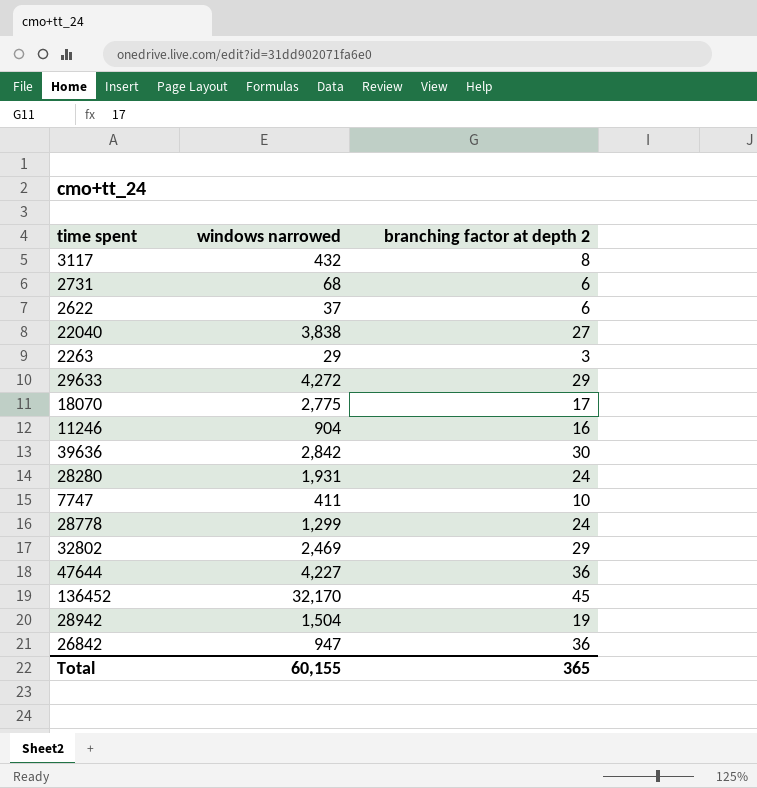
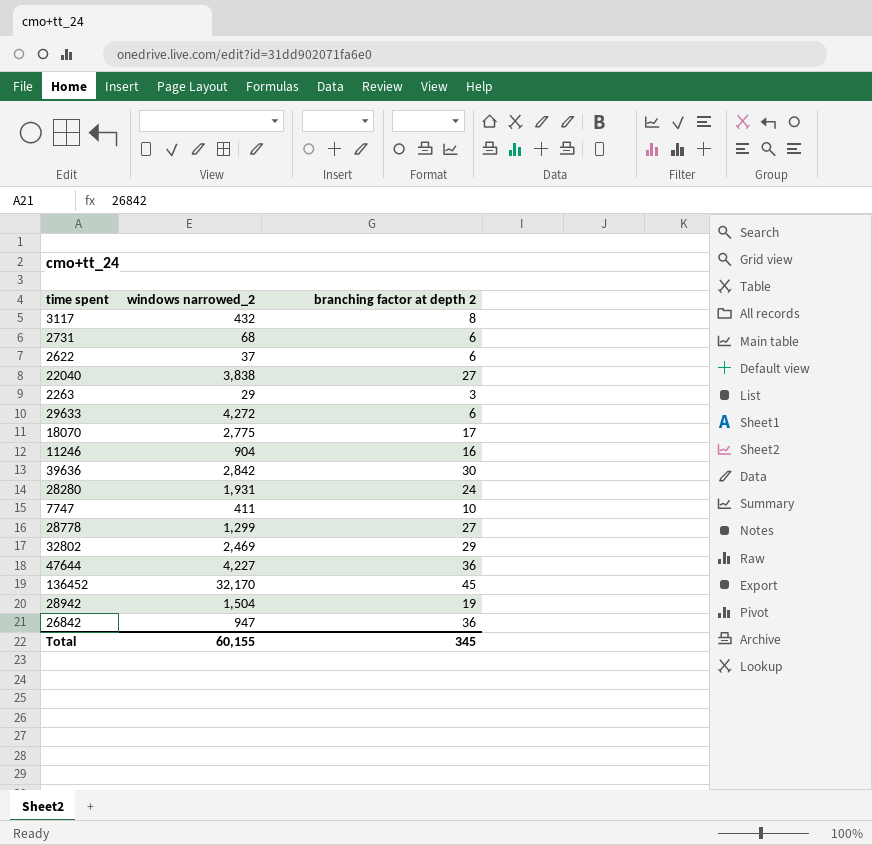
column name: windows narrowed -> windows narrowed_2
29633 | branching factor at depth 2: 29 -> 6
28778 | branching factor at depth 2: 24 -> 27
Total | branching factor at depth 2: 365 -> 345

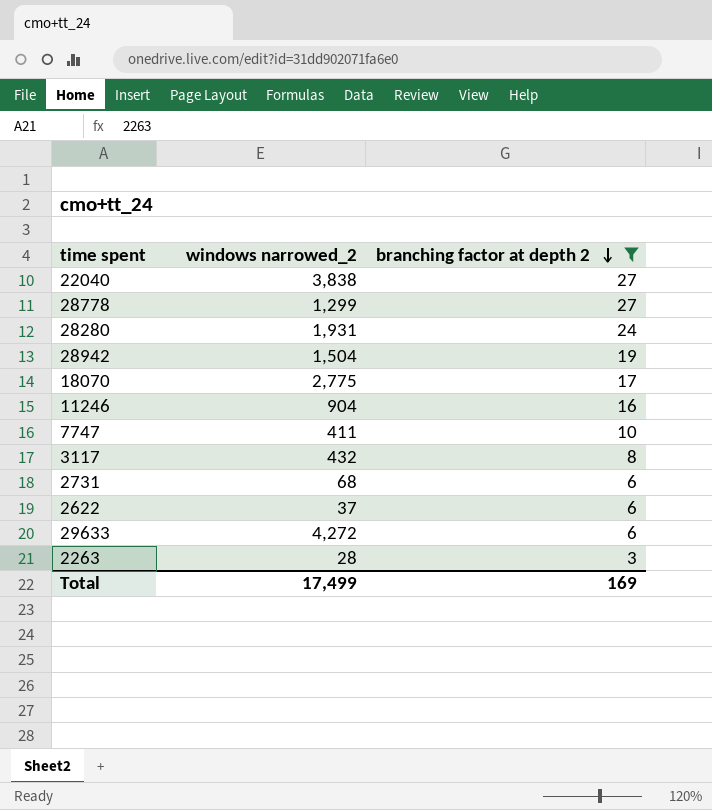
filter: none -> branching factor at depth 2 <= 27
row order: none -> branching factor at depth 2 descending
2263 | windows narrowed_2: 29 -> 28
Total | windows narrowed_2: 60,155 -> 17,499
Total | branching factor at depth 2: 345 -> 169

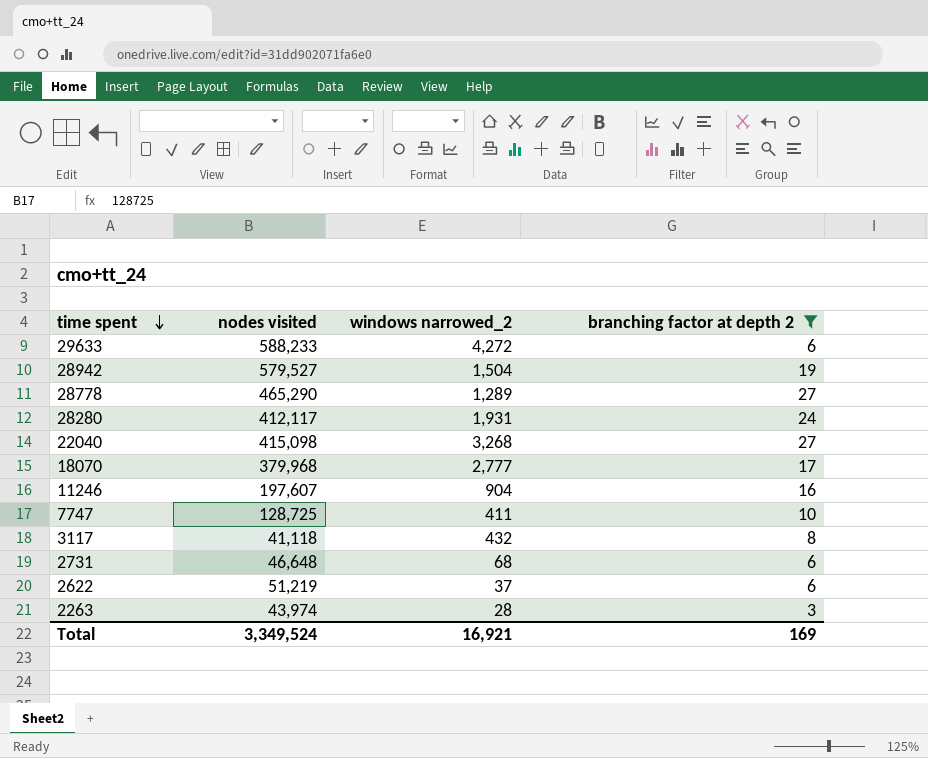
row order: branching factor at depth 2 descending -> time spent descending
column nodes visited | position: none -> 2
28778 | windows narrowed_2: 1,299 -> 1,289
22040 | windows narrowed_2: 3,838 -> 3,268
18070 | windows narrowed_2: 2,775 -> 2,777
Total | windows narrowed_2: 17,499 -> 16,921

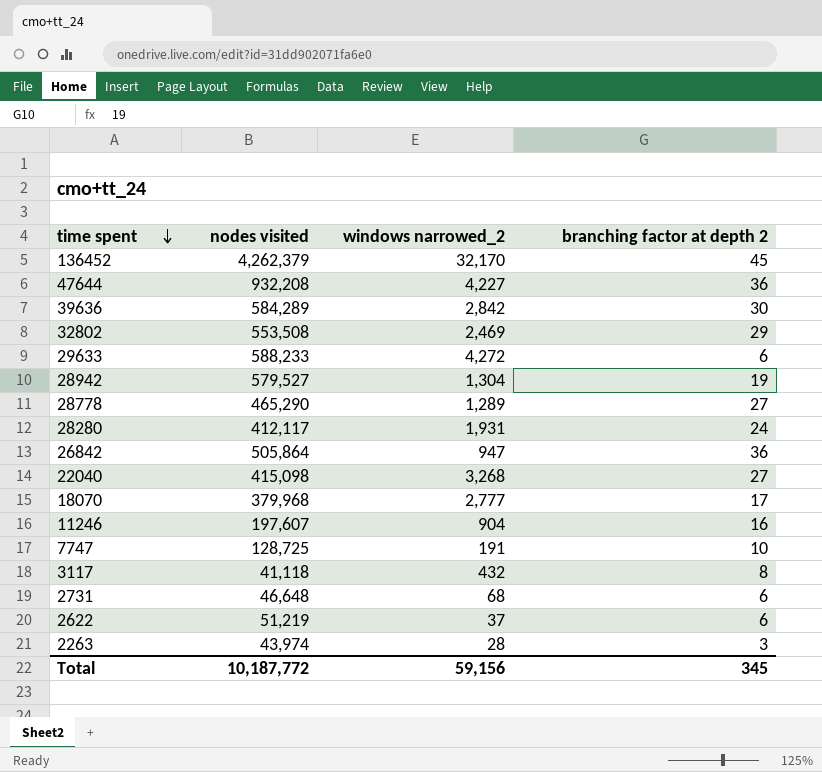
filter: branching factor at depth 2 <= 27 -> none
28942 | windows narrowed_2: 1,504 -> 1,304
7747 | windows narrowed_2: 411 -> 191
Total | nodes visited: 3,349,524 -> 10,187,772
Total | windows narrowed_2: 16,921 -> 59,156
Total | branching factor at depth 2: 169 -> 345

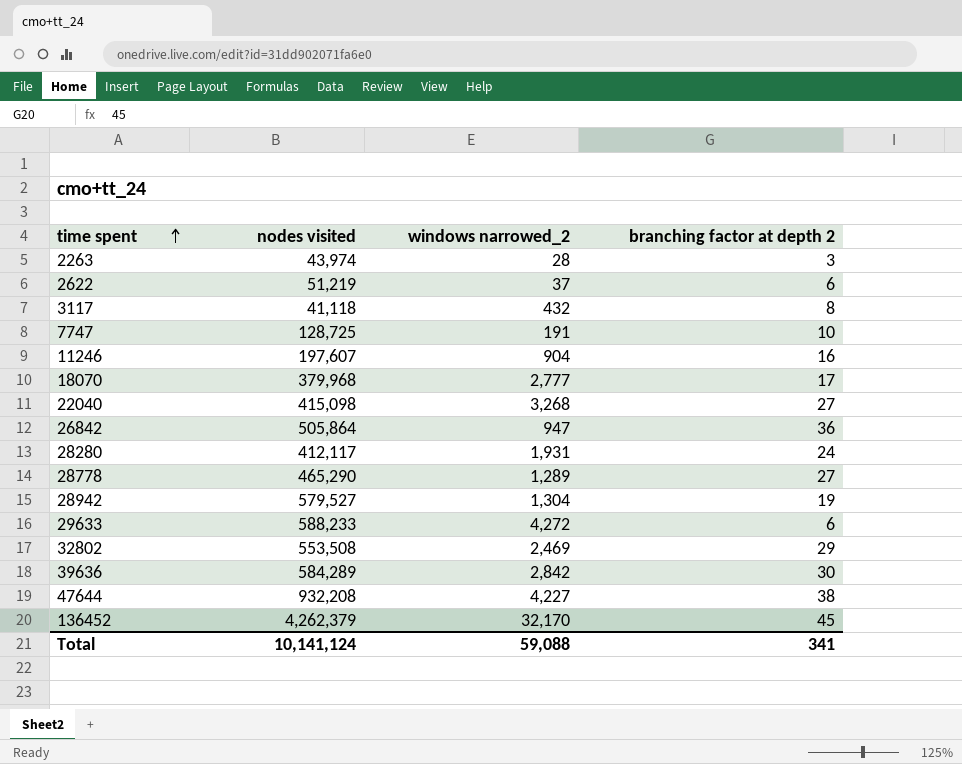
row order: time spent descending -> time spent ascending
row 2731: 46,648 | 68 | 6 -> none
47644 | branching factor at depth 2: 36 -> 38
Total | nodes visited: 10,187,772 -> 10,141,124
Total | windows narrowed_2: 59,156 -> 59,088
Total | branching factor at depth 2: 345 -> 341

